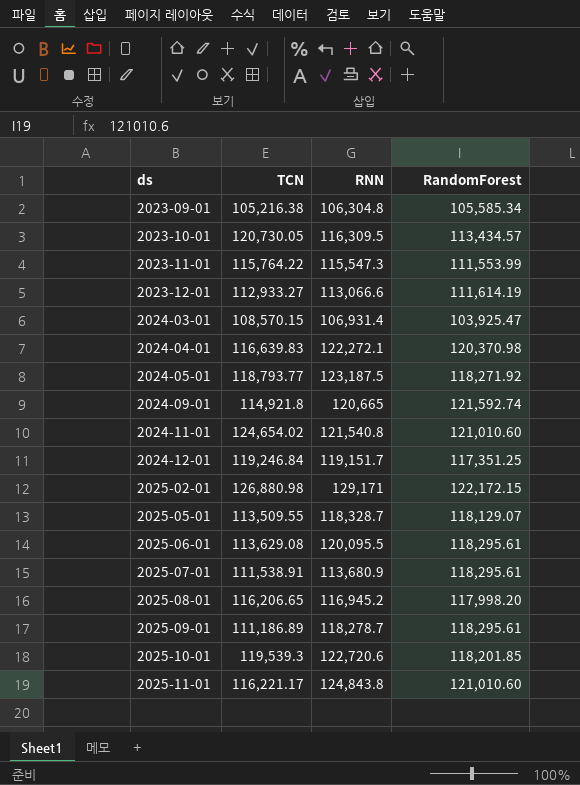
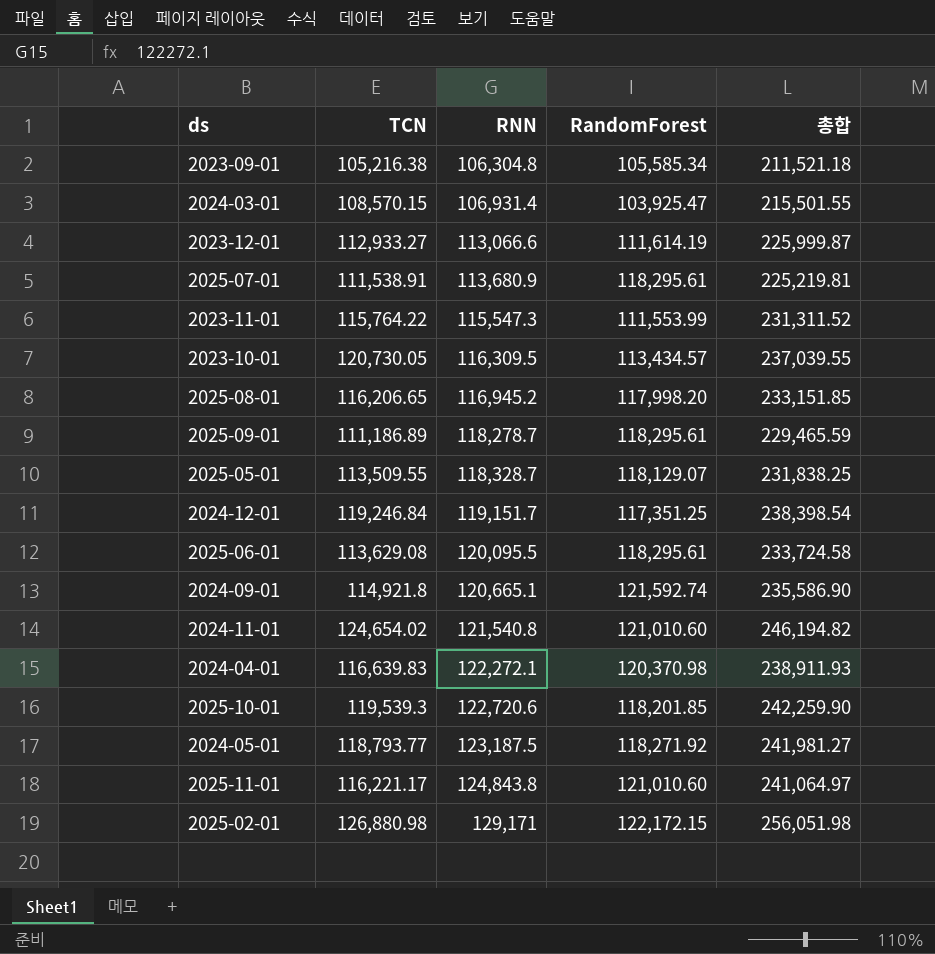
row order: ds ascending -> RNN ascending
column 총합 | formula: none -> [TCN] + [RNN]
2024-09-01 | RNN: 120,665 -> 120,665.1

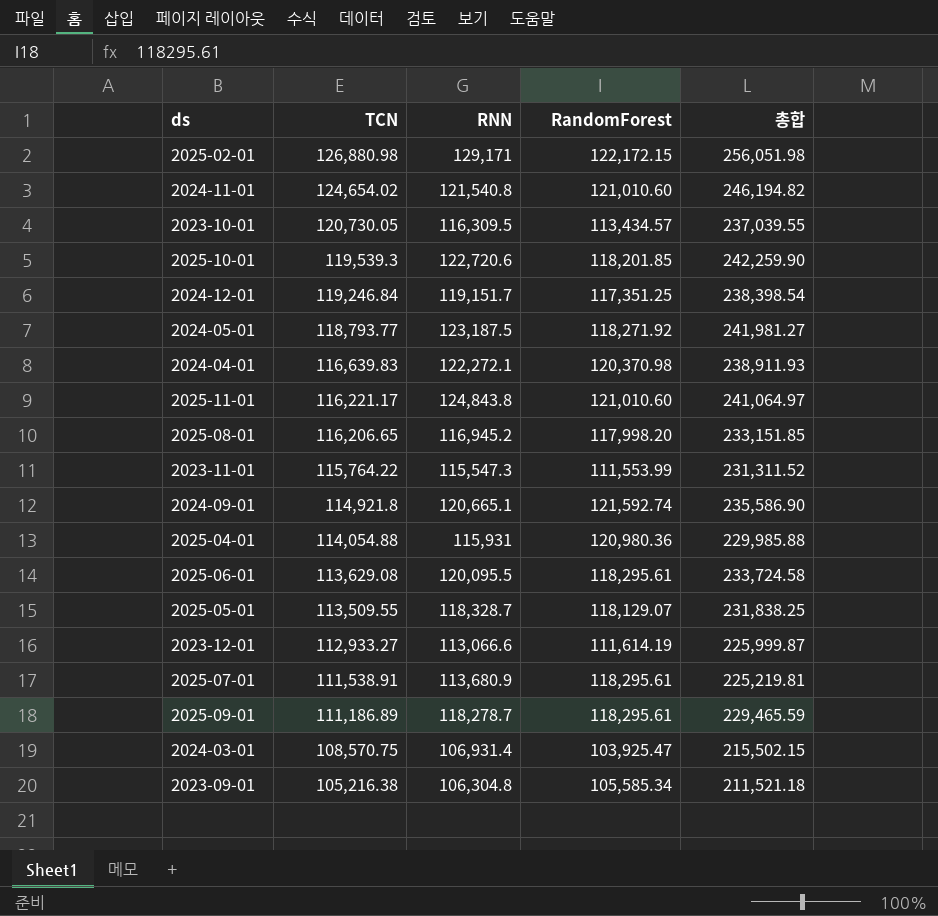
row order: RNN ascending -> TCN descending
row 2025-04-01: none -> 114,054.88 | 115,931 | 120,980.36 | 229,985.88
2024-03-01 | TCN: 108,570.15 -> 108,570.75
2024-03-01 | 총합: 215,501.55 -> 215,502.15

